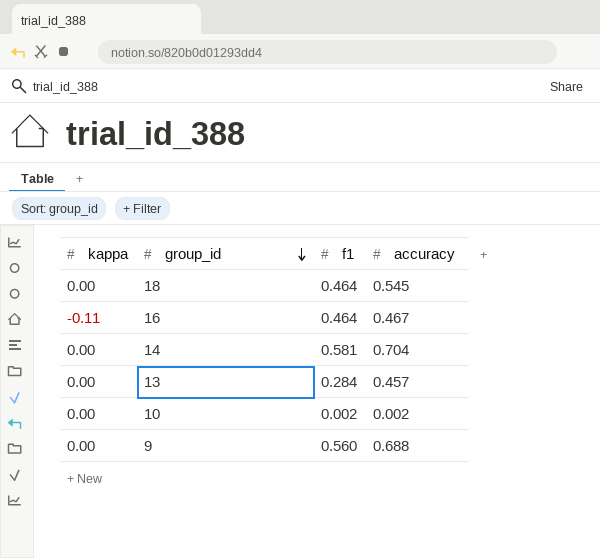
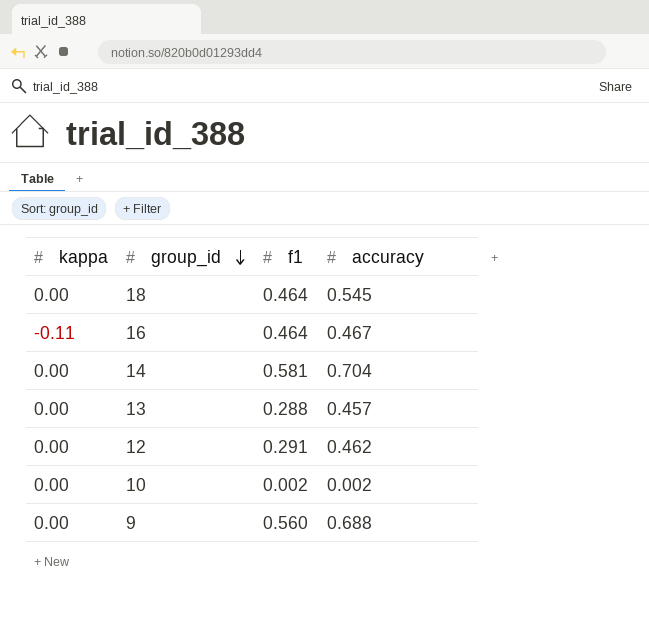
13 | f1: 0.284 -> 0.288
row 12: none -> 0.00 | 0.291 | 0.462

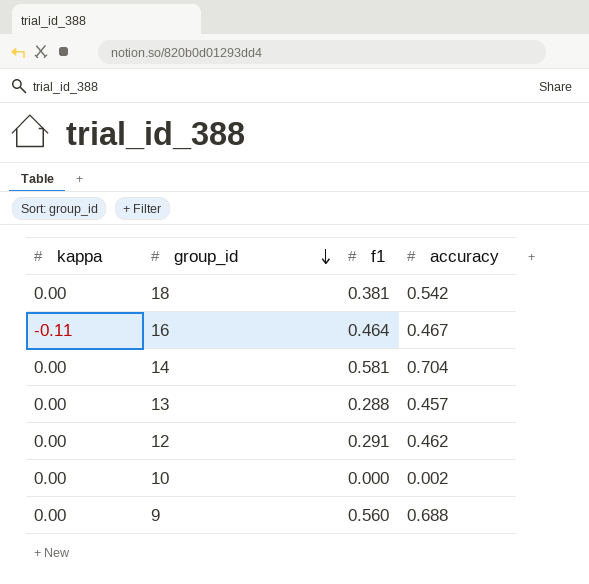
18 | f1: 0.464 -> 0.381
18 | accuracy: 0.545 -> 0.542
10 | f1: 0.002 -> 0.000

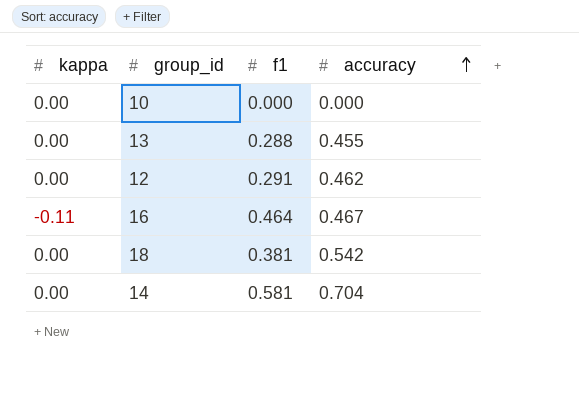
row order: group_id descending -> accuracy ascending
row 9: 0.00 | 0.560 | 0.688 -> none
10 | accuracy: 0.002 -> 0.000
13 | accuracy: 0.457 -> 0.455

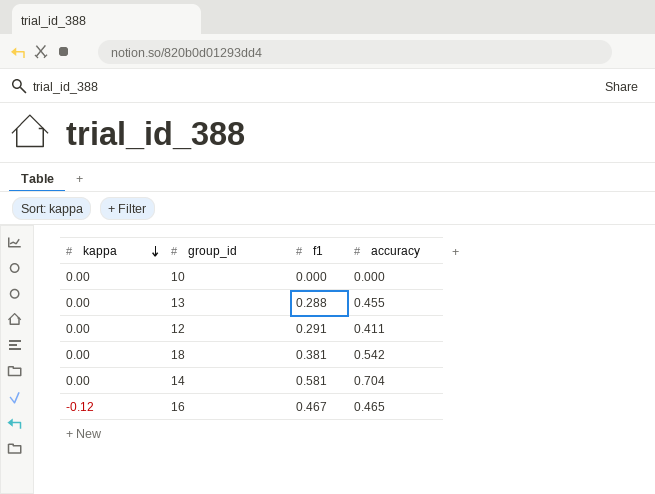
row order: accuracy ascending -> kappa descending
12 | accuracy: 0.462 -> 0.411
16 | kappa: -0.11 -> -0.12
16 | f1: 0.464 -> 0.467
16 | accuracy: 0.467 -> 0.465

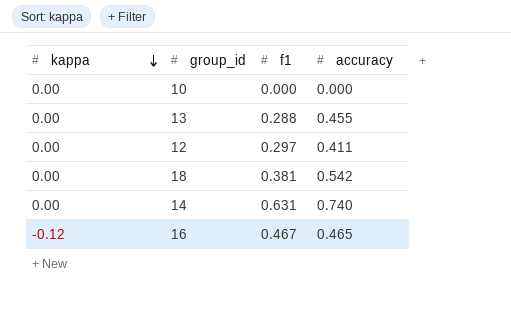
12 | f1: 0.291 -> 0.297
14 | f1: 0.581 -> 0.631
14 | accuracy: 0.704 -> 0.740

